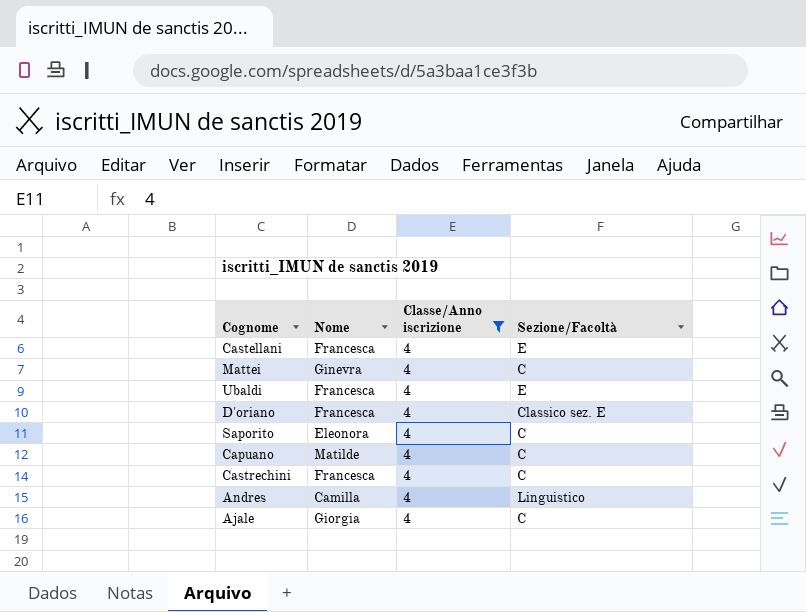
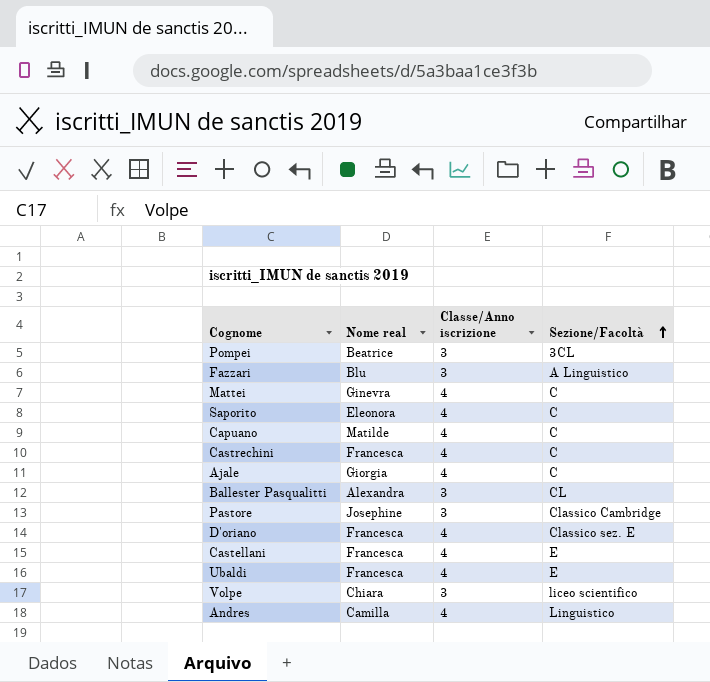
filter: Classe/Anno iscrizione = 4 -> none
row order: none -> Sezione/Facoltà ascending
column name: Nome -> Nome real

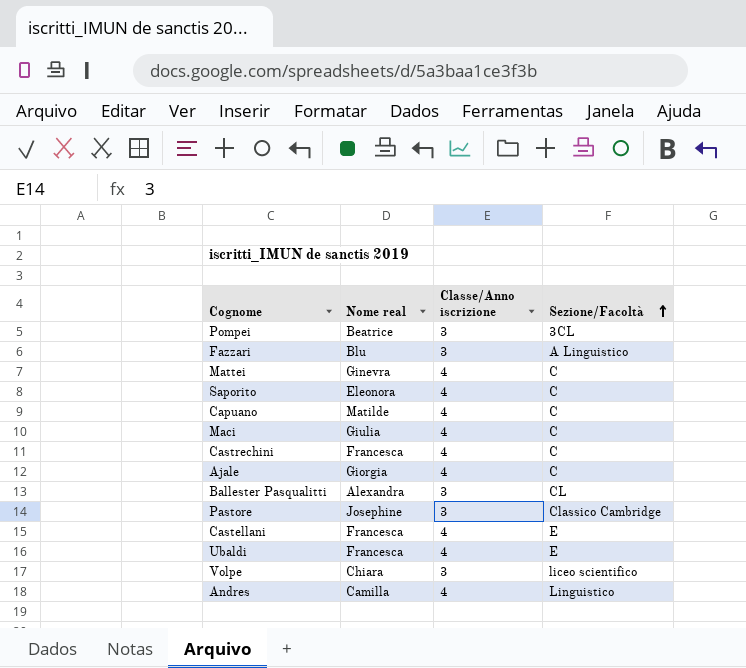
row D'oriano: Francesca | 4 | Classico sez. E -> none
row Maci: none -> Giulia | 4 | C

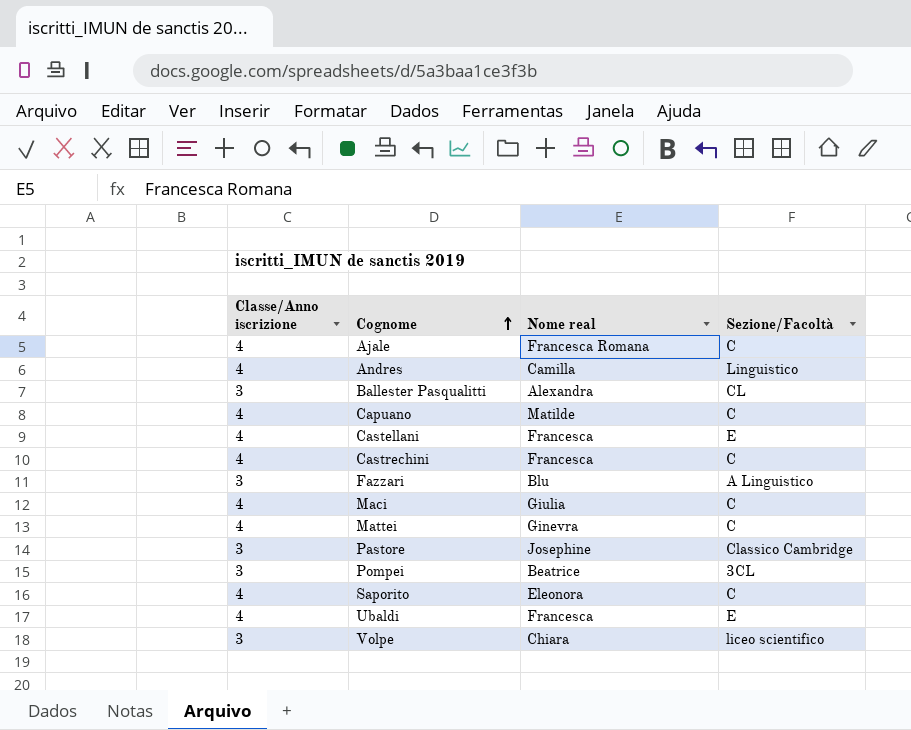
row order: Sezione/Facoltà ascending -> Cognome ascending
column Classe/Anno iscrizione | position: 3 -> 1
Ajale | Nome real: Giorgia -> Francesca Romana

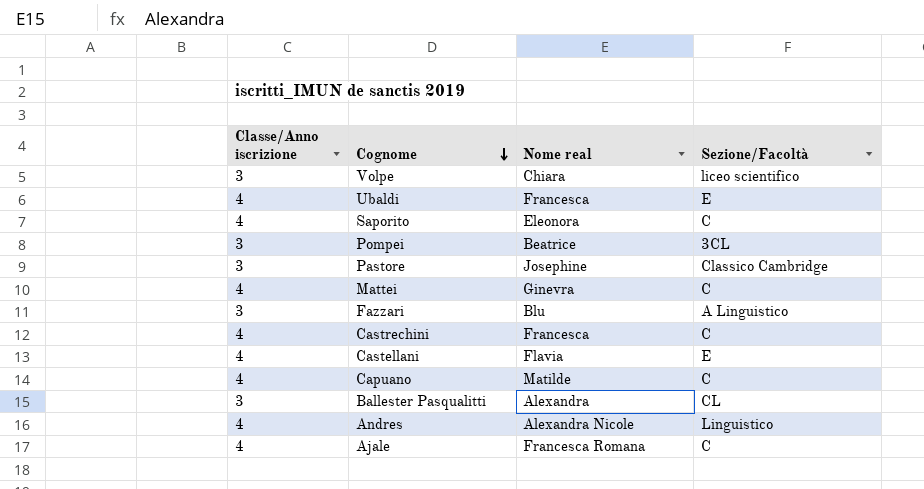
row order: Cognome ascending -> Cognome descending
row Maci: 4 | Giulia | C -> none
Castellani | Nome real: Francesca -> Flavia
Andres | Nome real: Camilla -> Alexandra Nicole

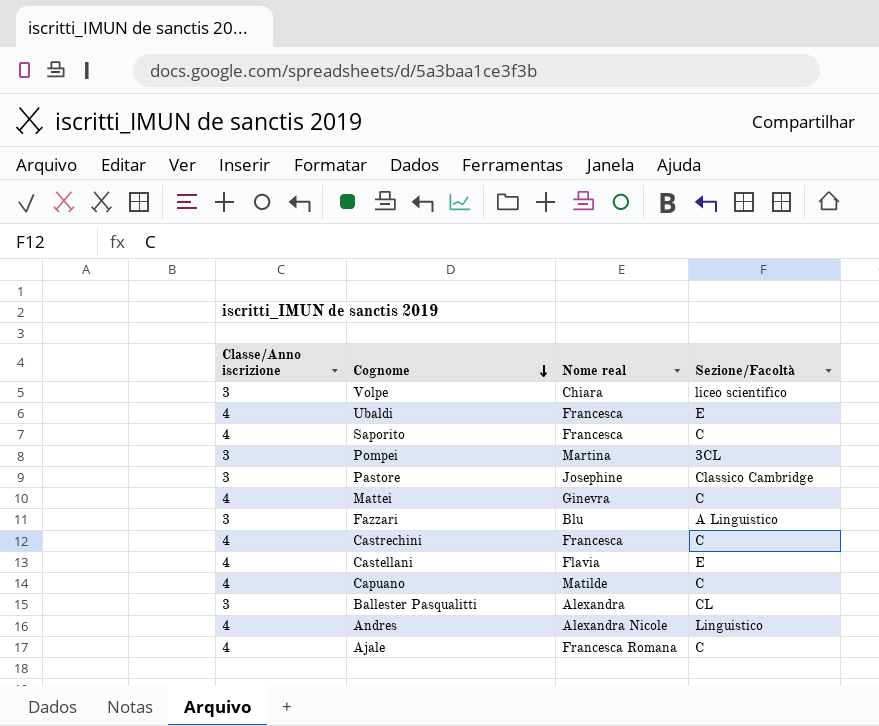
Saporito | Nome real: Eleonora -> Francesca
Pompei | Nome real: Beatrice -> Martina

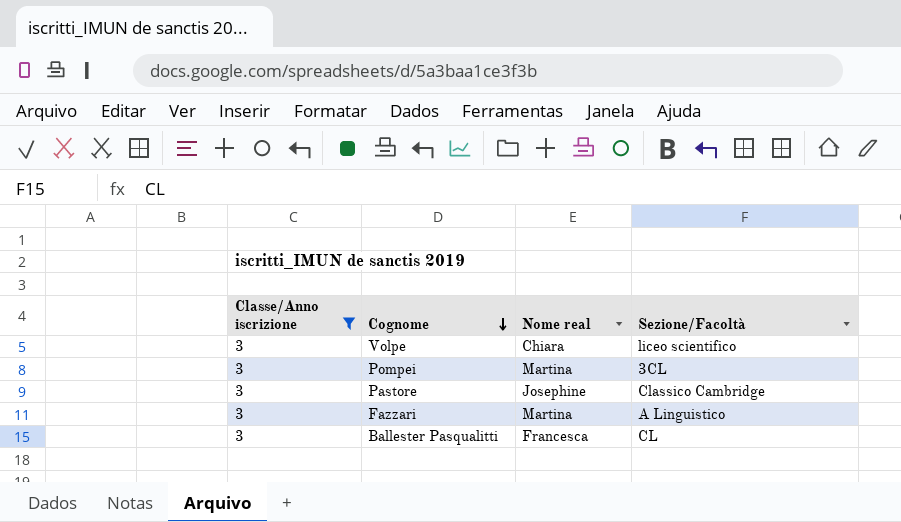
filter: none -> Classe/Anno iscrizione = 3
Fazzari | Nome real: Blu -> Martina
Ballester Pasqualitti | Nome real: Alexandra -> Francesca

